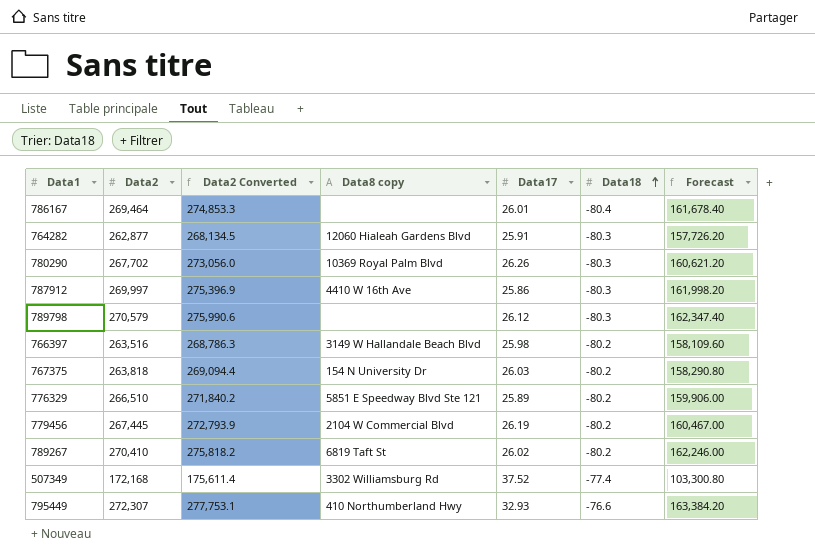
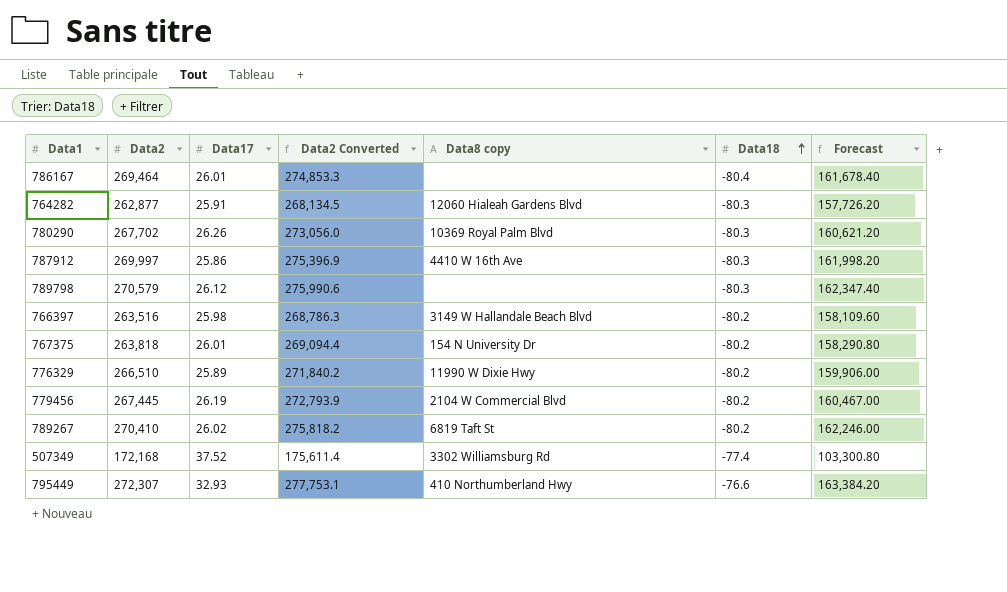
column Data17 | position: 5 -> 3
767375 | Data17: 26.03 -> 26.01
776329 | Data8 copy: 5851 E Speedway Blvd Ste 121 -> 11990 W Dixie Hwy

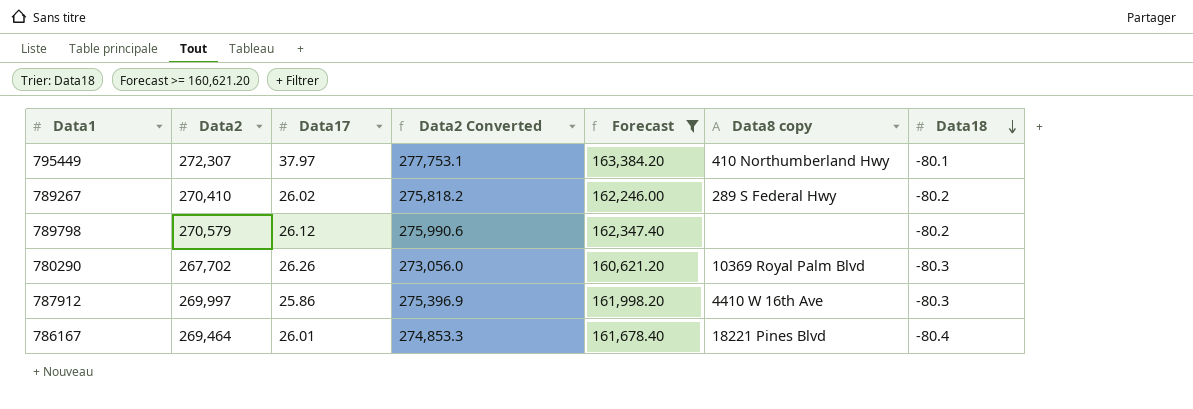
filter: none -> Forecast >= 160,621.20
row order: Data18 ascending -> Data18 descending
column Forecast | position: 7 -> 5
795449 | Data17: 32.93 -> 37.97
795449 | Data18: -76.6 -> -80.1
789267 | Data8 copy: 6819 Taft St -> 289 S Federal Hwy
789798 | Data18: -80.3 -> -80.2
786167 | Data8 copy: none -> 18221 Pines Blvd

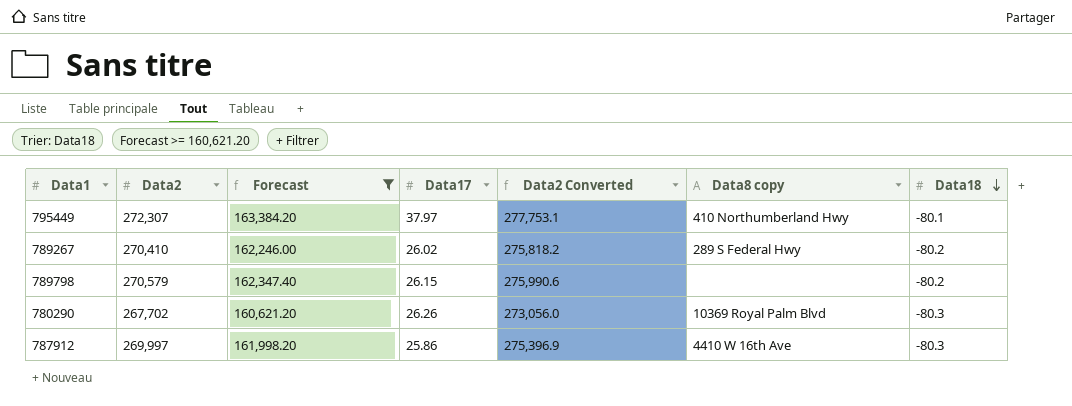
column Forecast | position: 5 -> 3
row 786167: 269,464 | 26.01 | 274,853.3 | 161,678.40 | 18221 Pines Blvd | -80.4 -> none
789798 | Data17: 26.12 -> 26.15

